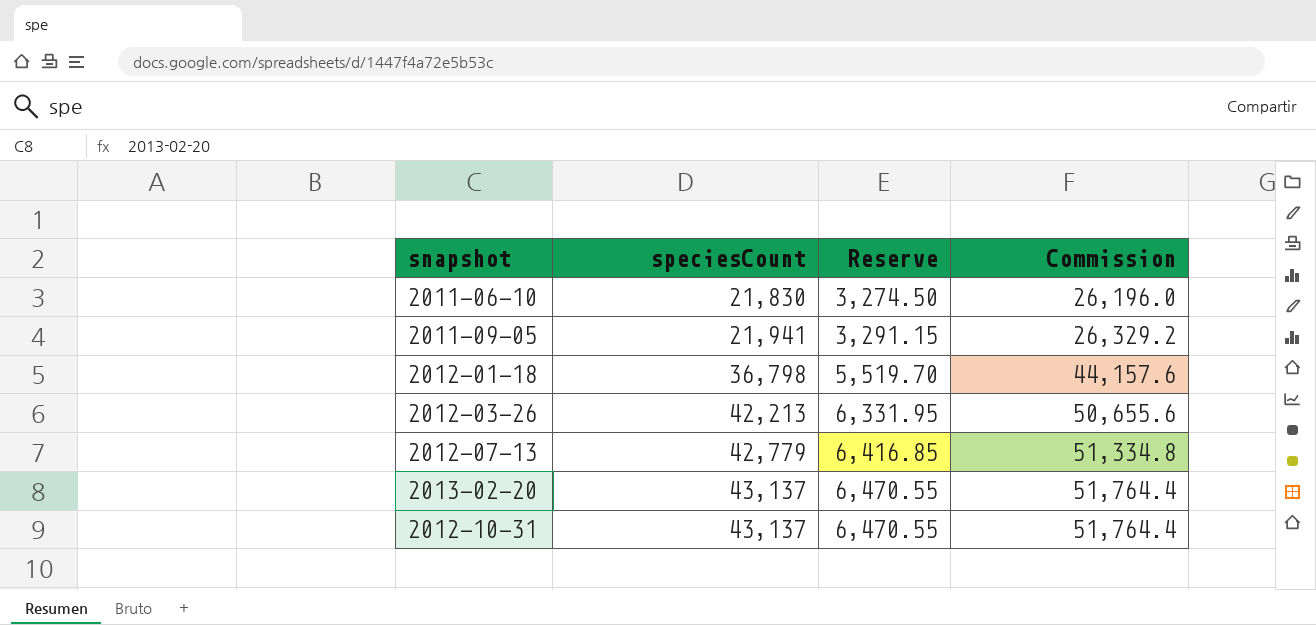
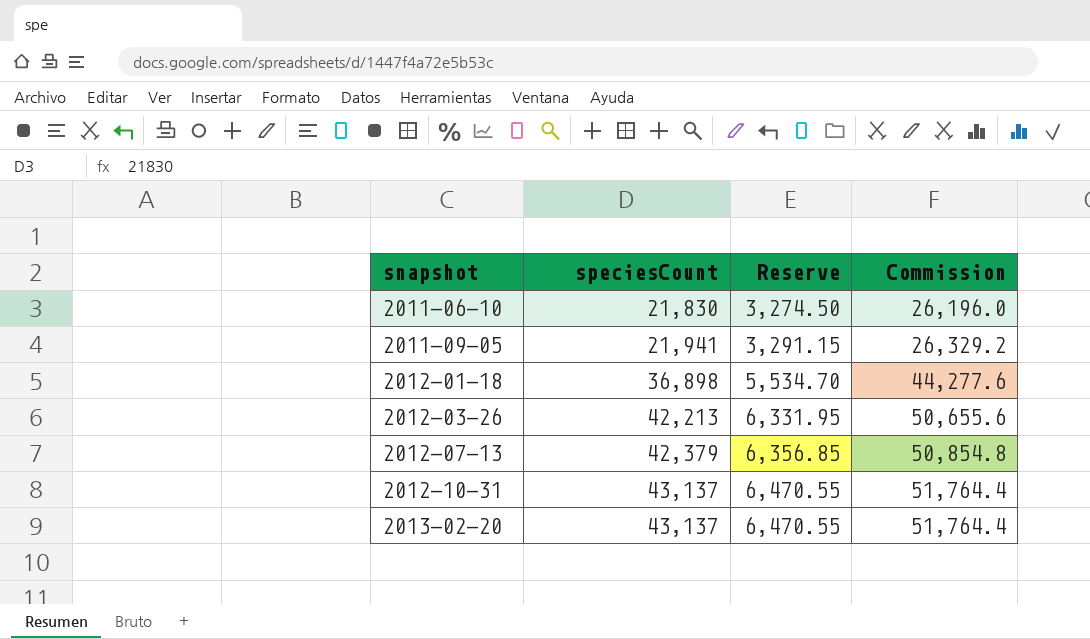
row order: speciesCount ascending -> snapshot ascending
2012-01-18 | speciesCount: 36,798 -> 36,898
2012-01-18 | Reserve: 5,519.70 -> 5,534.70
2012-01-18 | Commission: 44,157.6 -> 44,277.6
2012-07-13 | speciesCount: 42,779 -> 42,379
2012-07-13 | Reserve: 6,416.85 -> 6,356.85
2012-07-13 | Commission: 51,334.8 -> 50,854.8

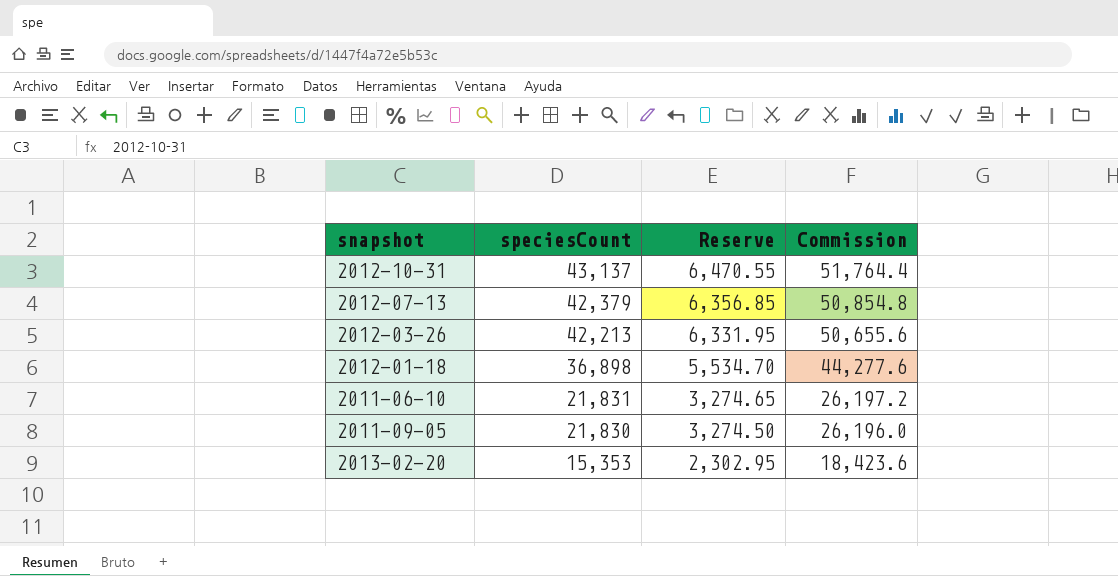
row order: snapshot ascending -> speciesCount descending
2011-06-10 | speciesCount: 21,830 -> 21,831
2011-06-10 | Reserve: 3,274.50 -> 3,274.65
2011-06-10 | Commission: 26,196.0 -> 26,197.2
2011-09-05 | speciesCount: 21,941 -> 21,830
2011-09-05 | Reserve: 3,291.15 -> 3,274.50
2011-09-05 | Commission: 26,329.2 -> 26,196.0
2013-02-20 | speciesCount: 43,137 -> 15,353
2013-02-20 | Reserve: 6,470.55 -> 2,302.95
2013-02-20 | Commission: 51,764.4 -> 18,423.6

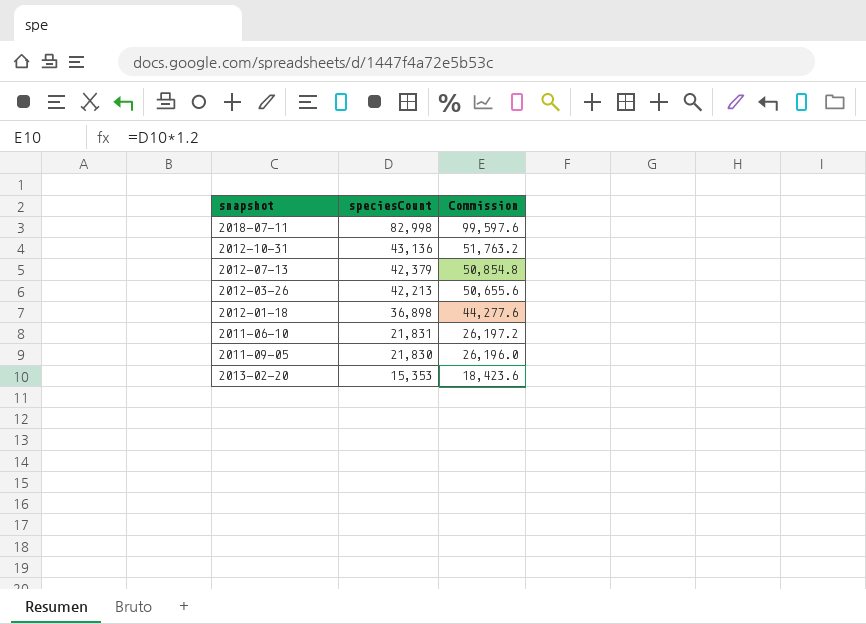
column Reserve | formula: [speciesCount] * 0.15 -> none
row 2018-07-11: none -> 82,998 | 99,597.6
2012-10-31 | speciesCount: 43,137 -> 43,136
2012-10-31 | Commission: 51,764.4 -> 51,763.2

